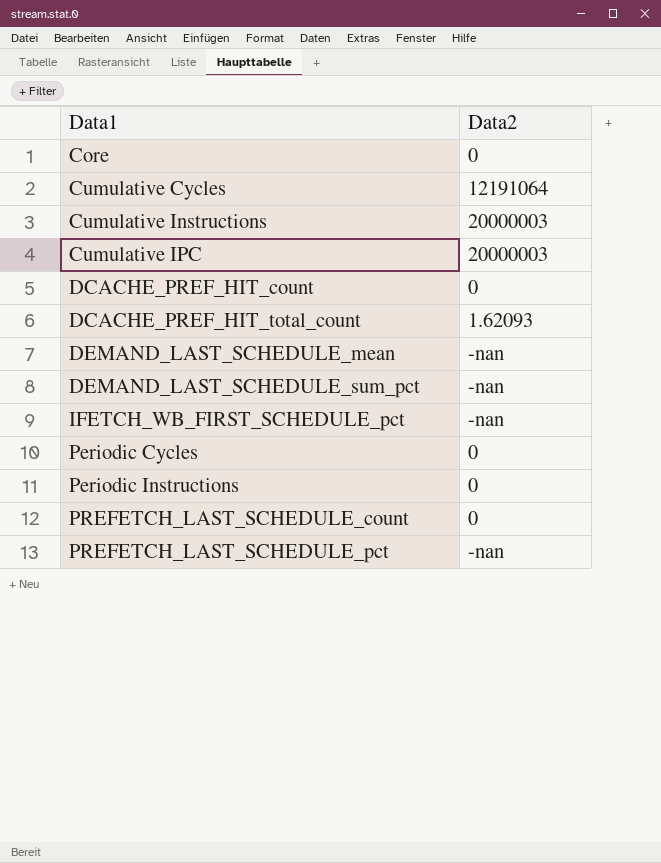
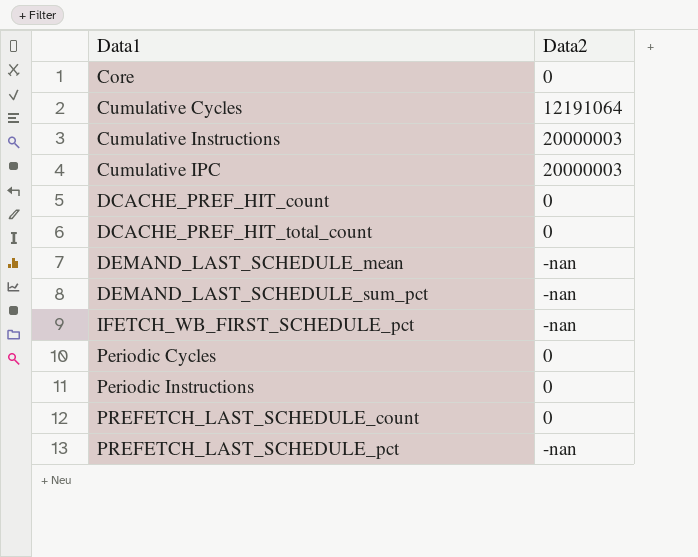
DCACHE_PREF_HIT_total_count | Data2: 1.62093 -> 0

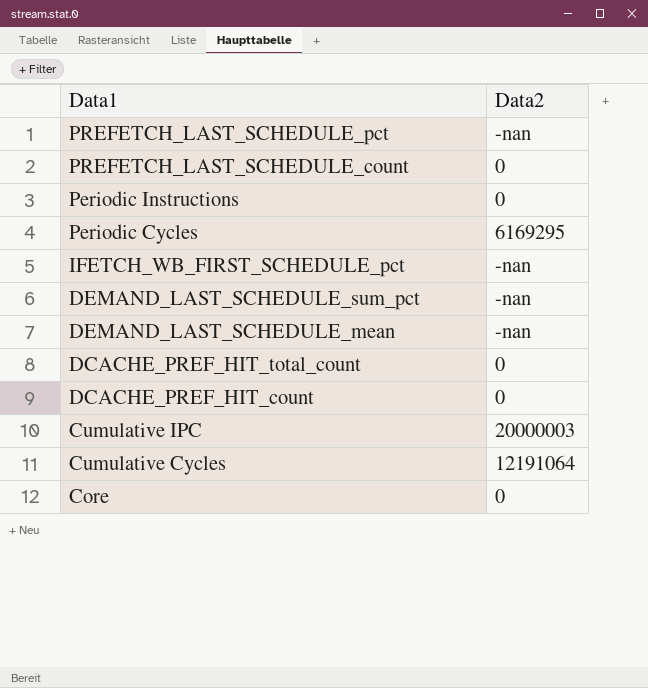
row order: Data1 ascending -> Data1 descending
row Cumulative Instructions: 20000003 -> none
Periodic Cycles | Data2: 0 -> 6169295

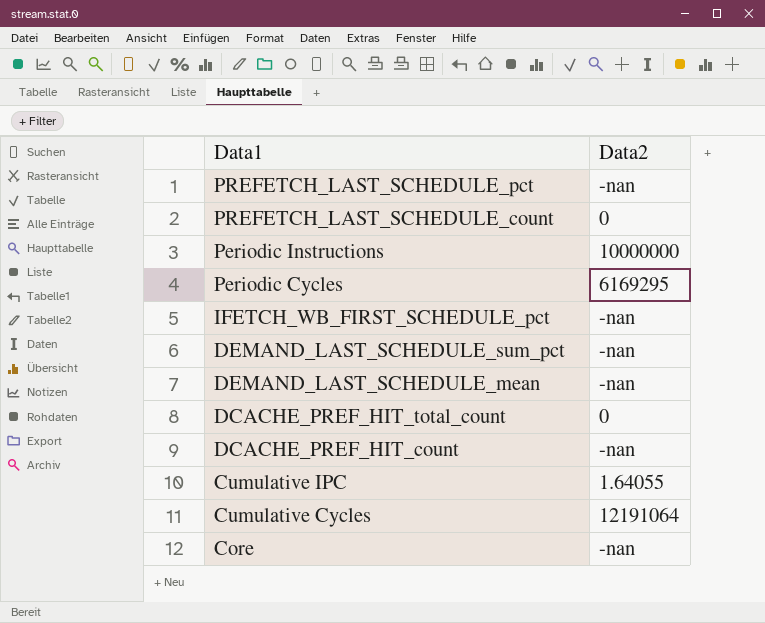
Periodic Instructions | Data2: 0 -> 10000000
DCACHE_PREF_HIT_count | Data2: 0 -> -nan
Cumulative IPC | Data2: 20000003 -> 1.64055
Core | Data2: 0 -> -nan

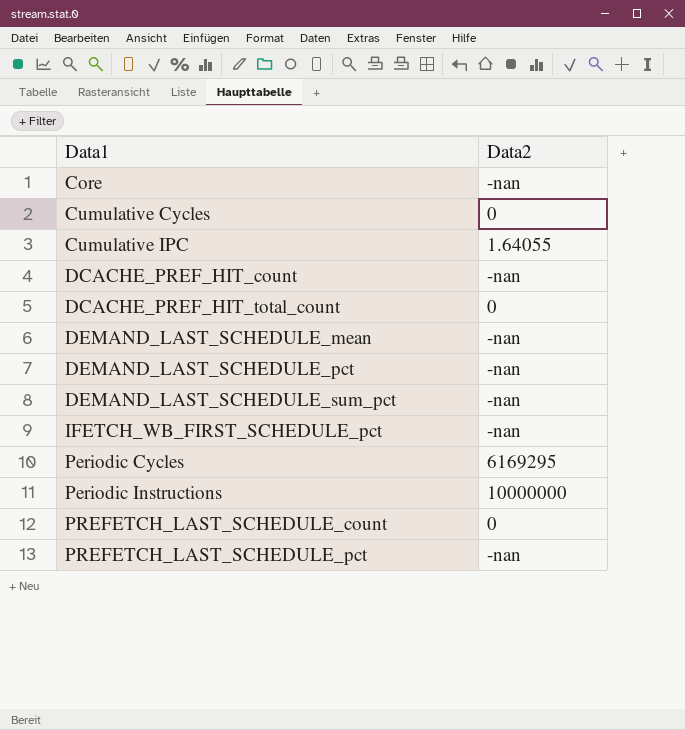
row order: Data1 descending -> Data1 ascending
Cumulative Cycles | Data2: 12191064 -> 0
row DEMAND_LAST_SCHEDULE_pct: none -> -nan

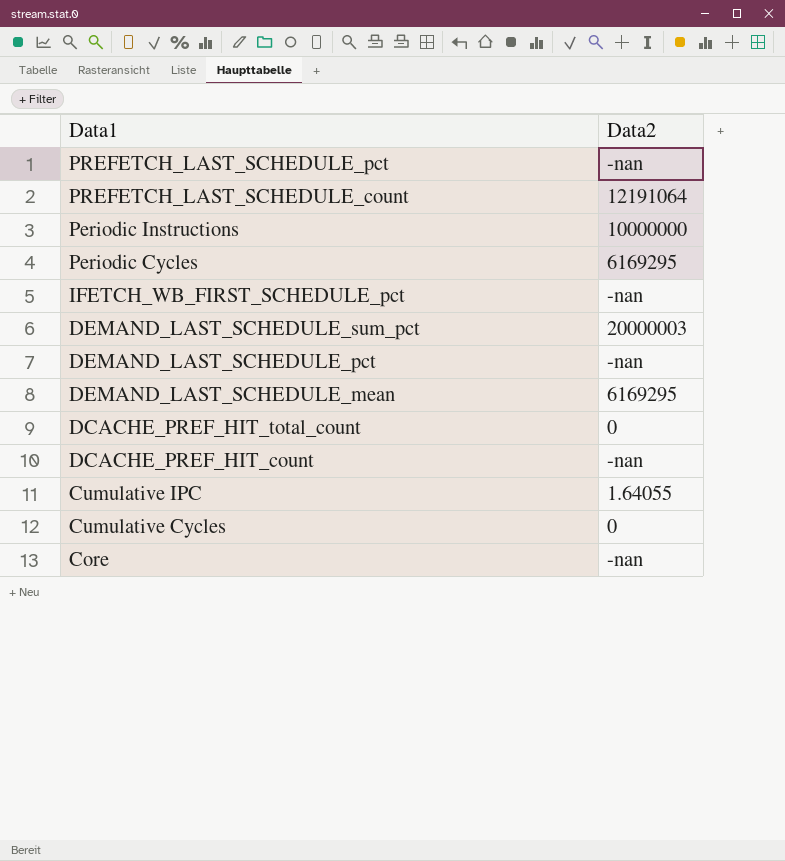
row order: Data1 ascending -> Data1 descending
PREFETCH_LAST_SCHEDULE_count | Data2: 0 -> 12191064
DEMAND_LAST_SCHEDULE_sum_pct | Data2: -nan -> 20000003
DEMAND_LAST_SCHEDULE_mean | Data2: -nan -> 6169295

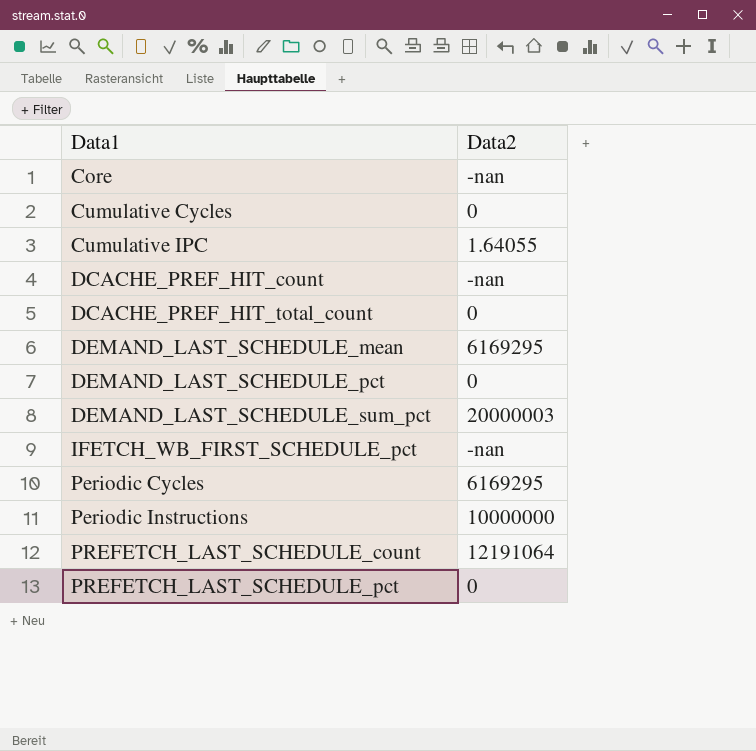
row order: Data1 descending -> Data1 ascending
DEMAND_LAST_SCHEDULE_pct | Data2: -nan -> 0
PREFETCH_LAST_SCHEDULE_pct | Data2: -nan -> 0

